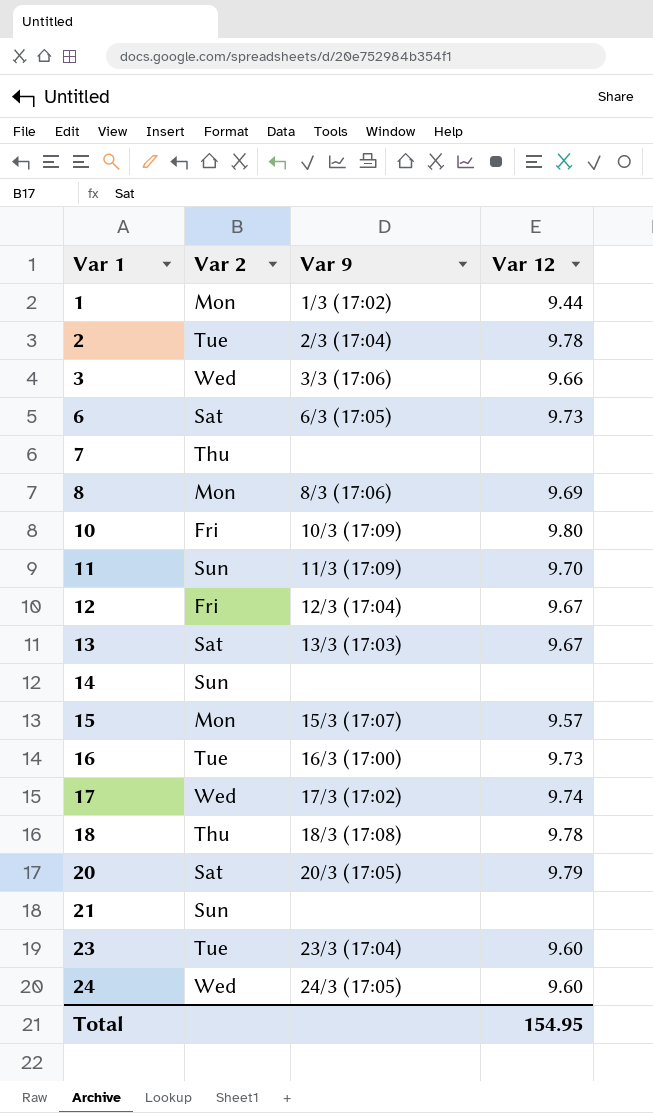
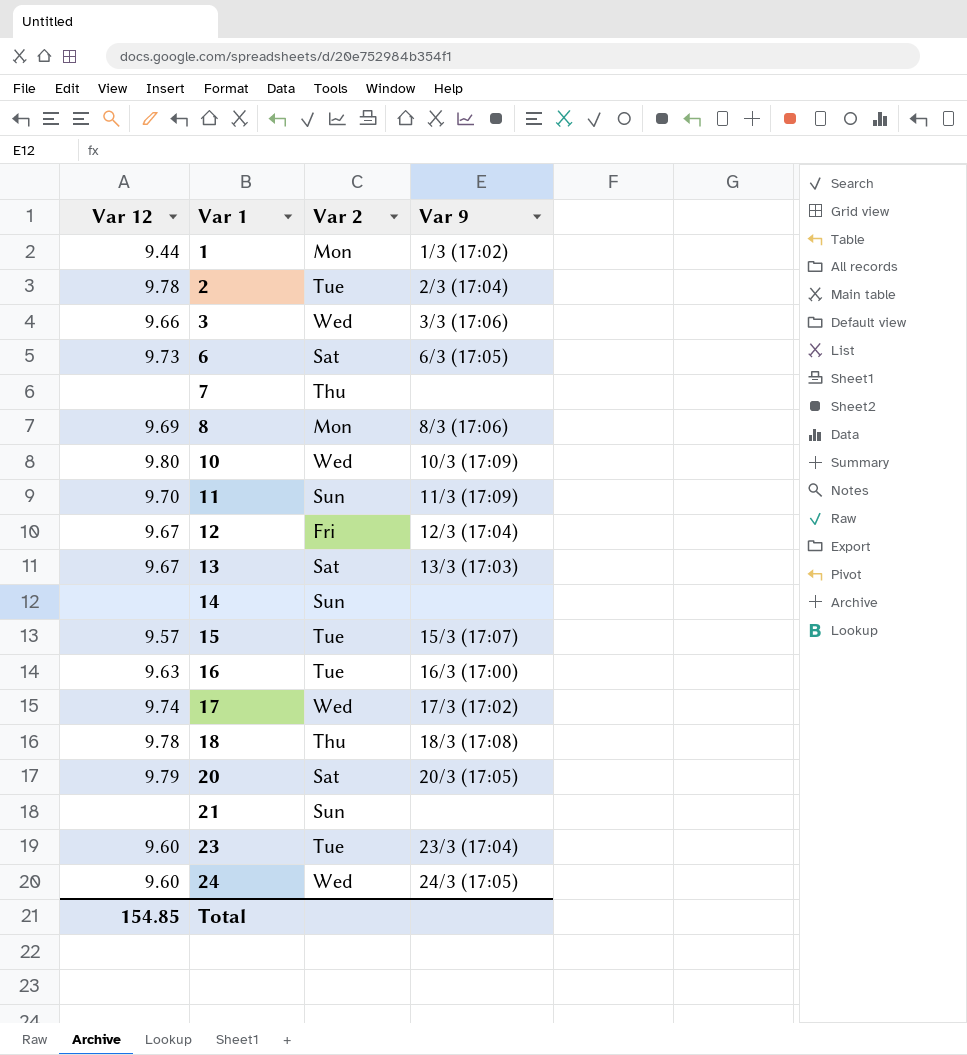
column Var 12 | position: 4 -> 1
10 | Var 2: Fri -> Wed
15 | Var 2: Mon -> Tue
16 | Var 12: 9.73 -> 9.63
Total | Var 12: 154.95 -> 154.85

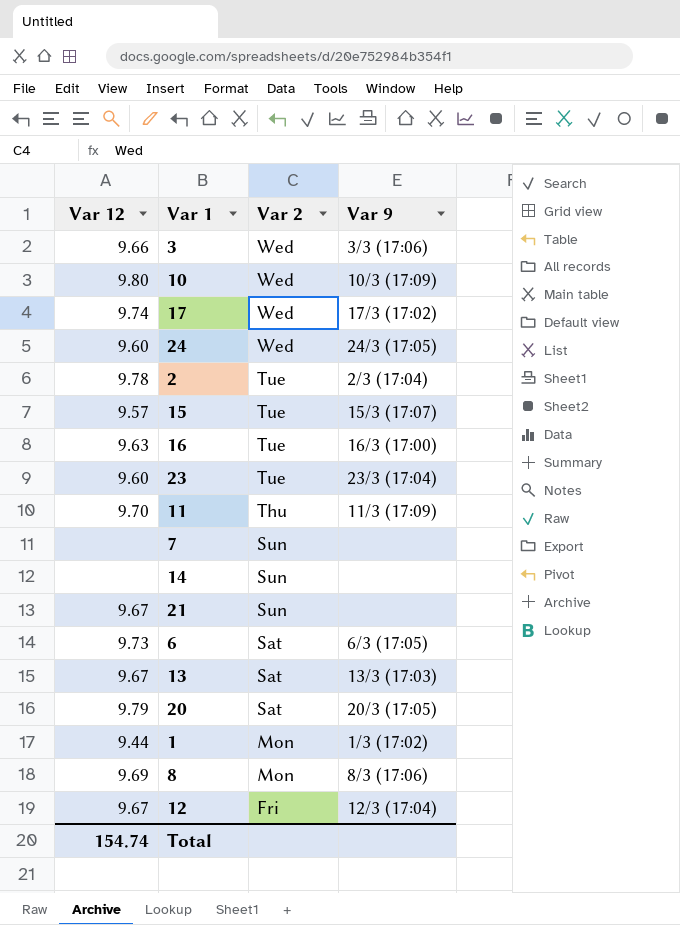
row order: Var 1 ascending -> Var 2 descending
row 18: 9.78 | Thu | 18/3 (17:08) -> none
11 | Var 2: Sun -> Thu
7 | Var 2: Thu -> Sun
21 | Var 12: none -> 9.67
Total | Var 12: 154.85 -> 154.74

